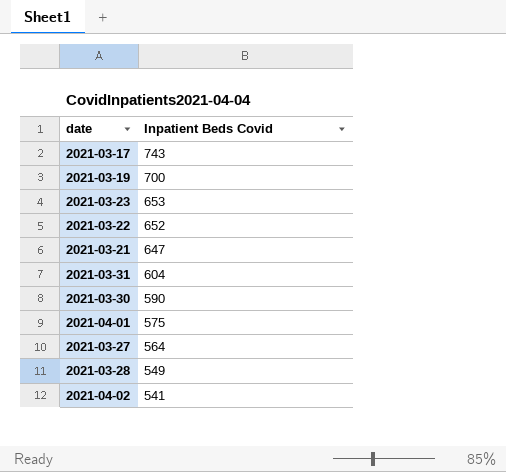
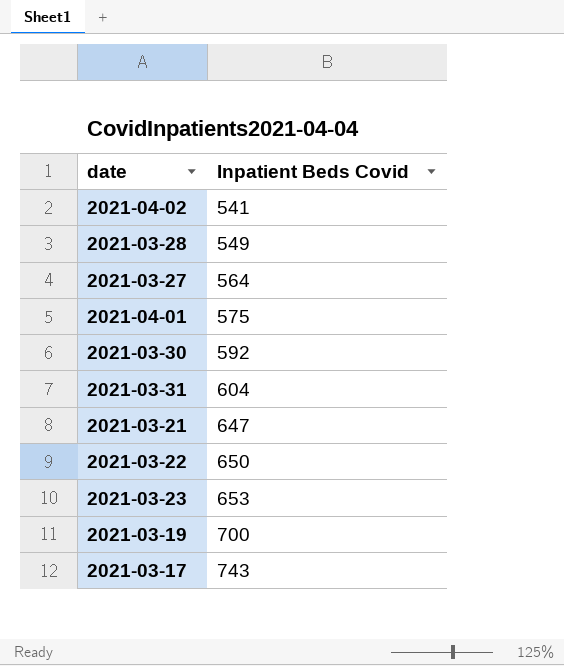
row order: Inpatient Beds Covid descending -> Inpatient Beds Covid ascending
2021-03-30 | Inpatient Beds Covid: 590 -> 592
2021-03-22 | Inpatient Beds Covid: 652 -> 650

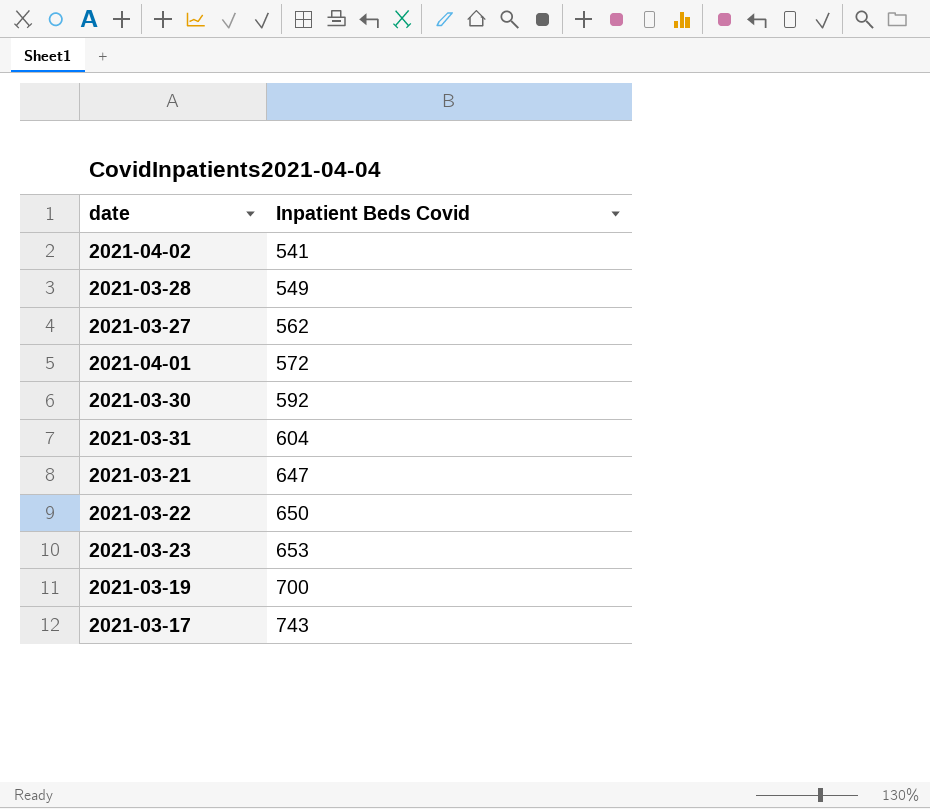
2021-03-27 | Inpatient Beds Covid: 564 -> 562
2021-04-01 | Inpatient Beds Covid: 575 -> 572

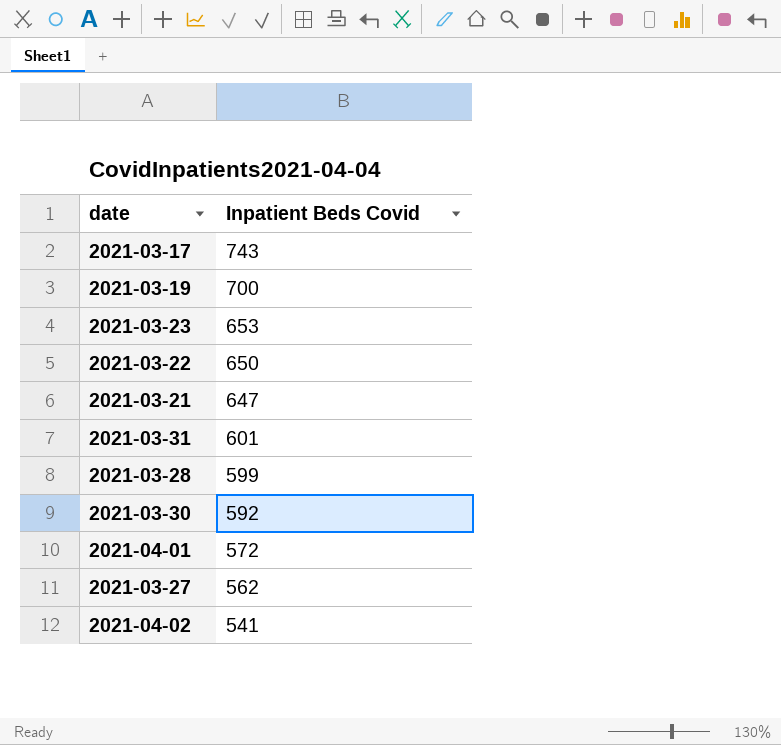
row order: Inpatient Beds Covid ascending -> Inpatient Beds Covid descending
2021-03-31 | Inpatient Beds Covid: 604 -> 601
2021-03-28 | Inpatient Beds Covid: 549 -> 599

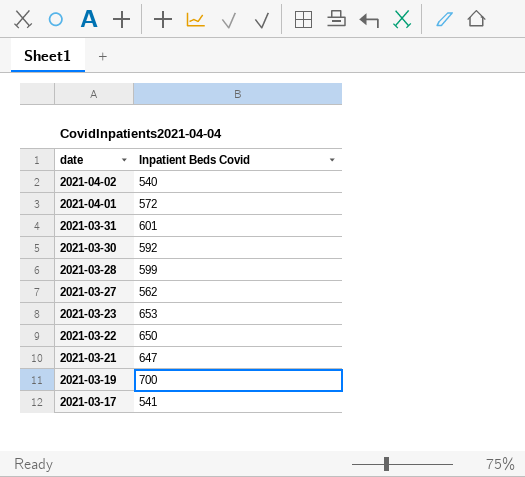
row order: Inpatient Beds Covid descending -> date descending
2021-04-02 | Inpatient Beds Covid: 541 -> 540
2021-03-17 | Inpatient Beds Covid: 743 -> 541

